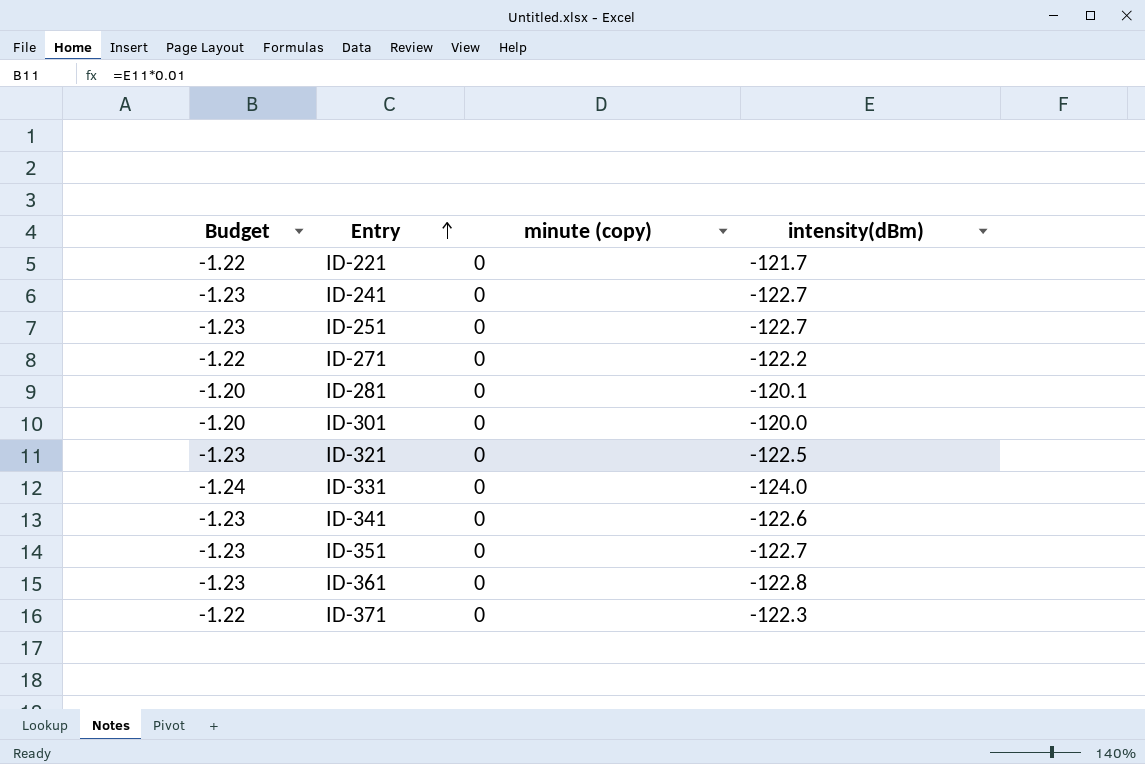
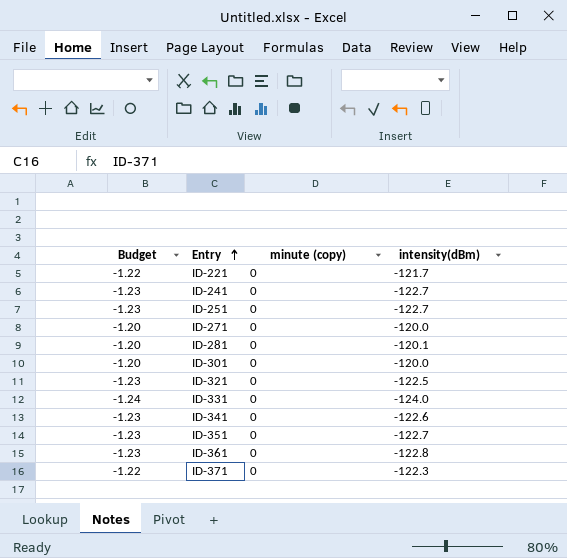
ID-271 | Budget: -1.22 -> -1.20
ID-271 | intensity(dBm): -122.2 -> -120.0

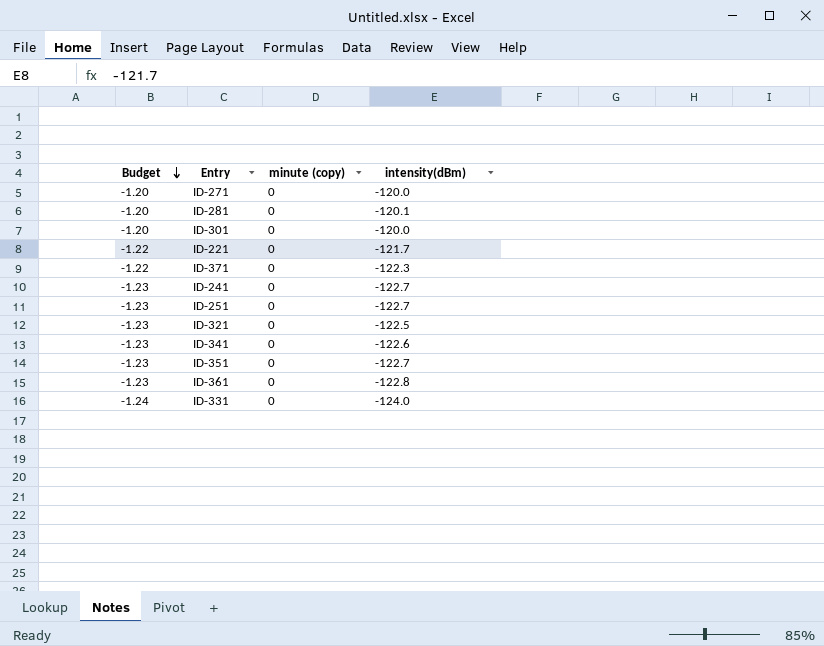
row order: Entry ascending -> Budget descending

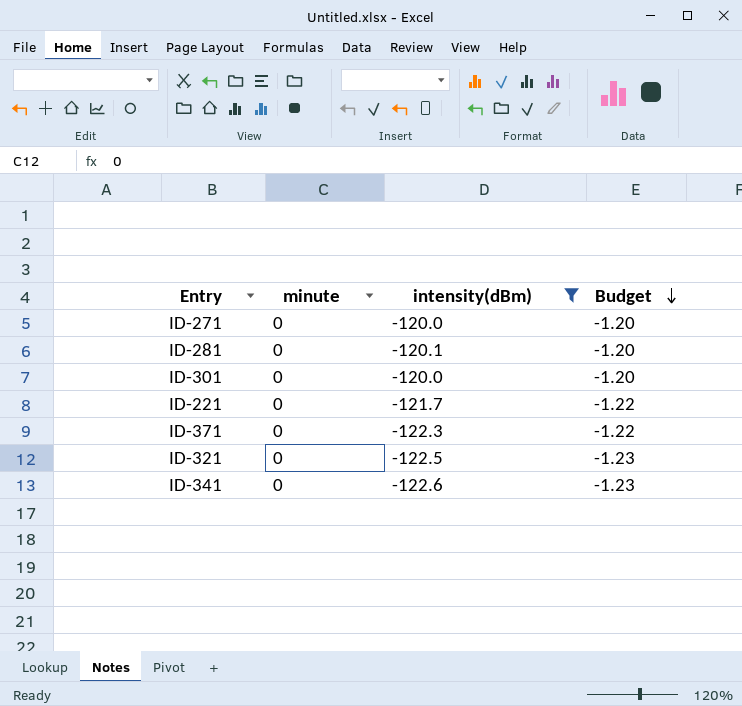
filter: none -> intensity(dBm) >= -122.6
column name: minute (copy) -> minute
column Budget | position: 1 -> 4

